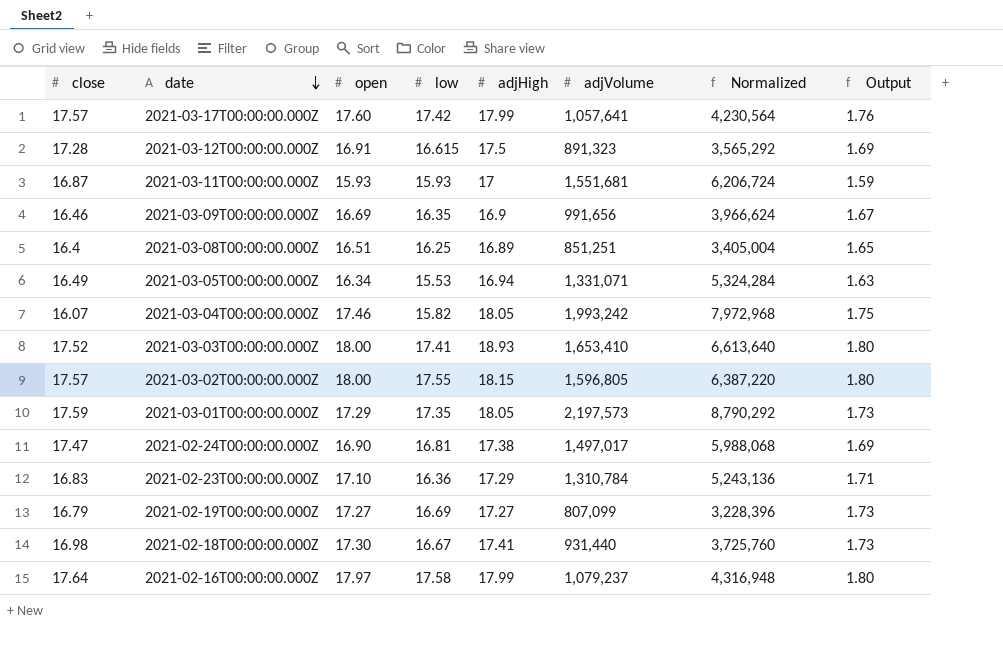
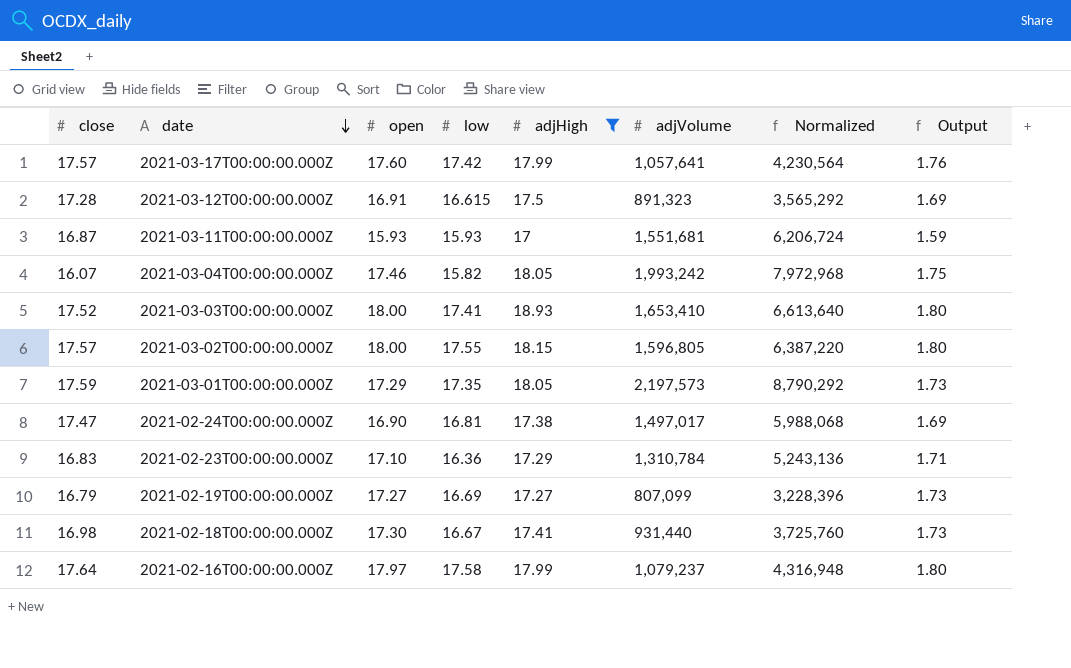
filter: none -> adjHigh >= 17

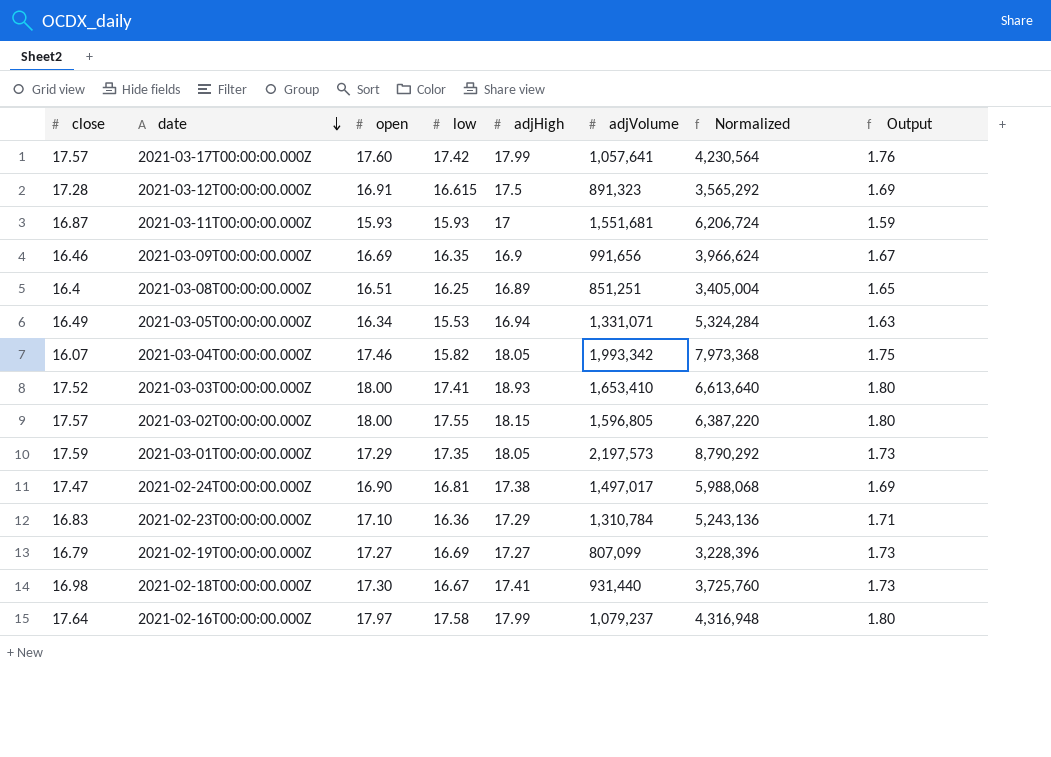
filter: adjHigh >= 17 -> none
2021-03-04T00:00:00.000Z | adjVolume: 1,993,242 -> 1,993,342
2021-03-04T00:00:00.000Z | Normalized: 7,972,968 -> 7,973,368

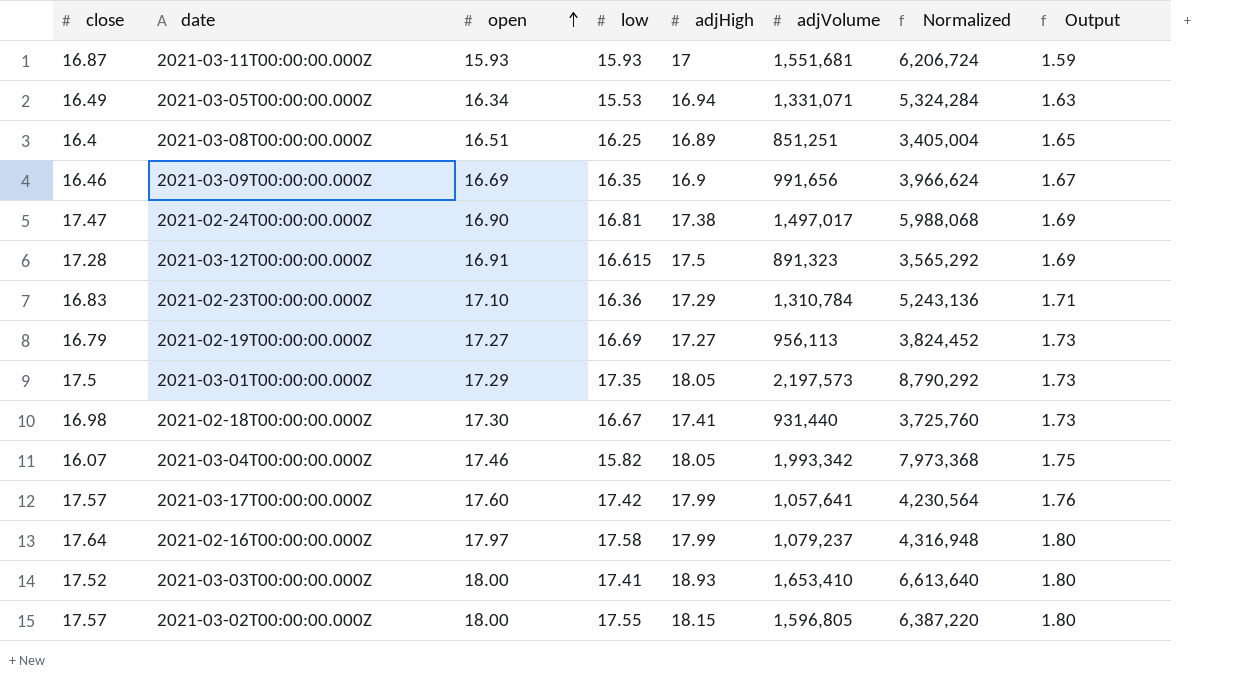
row order: date descending -> open ascending
2021-02-19T00:00:00.000Z | adjVolume: 807,099 -> 956,113
2021-02-19T00:00:00.000Z | Normalized: 3,228,396 -> 3,824,452
2021-03-01T00:00:00.000Z | close: 17.59 -> 17.5

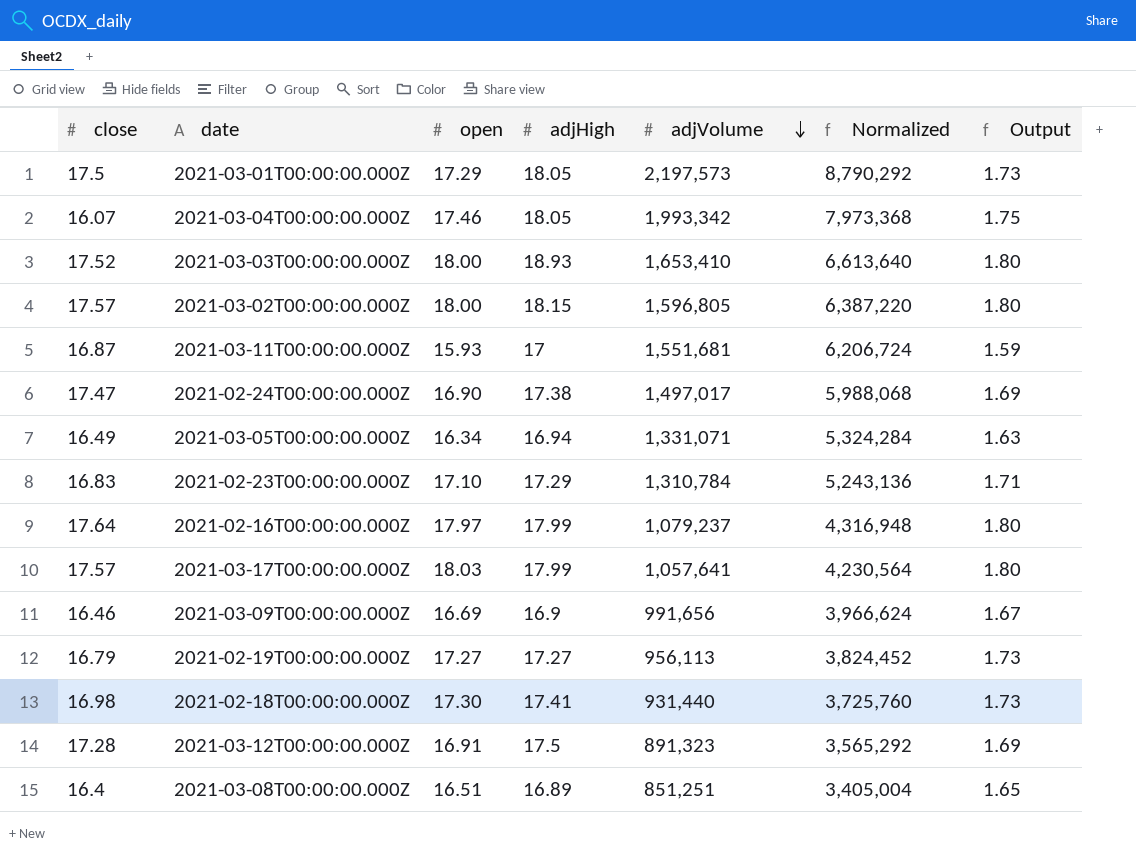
row order: open ascending -> adjVolume descending
column low | position: 4 -> none
2021-03-17T00:00:00.000Z | open: 17.60 -> 18.03
2021-03-17T00:00:00.000Z | Output: 1.76 -> 1.80

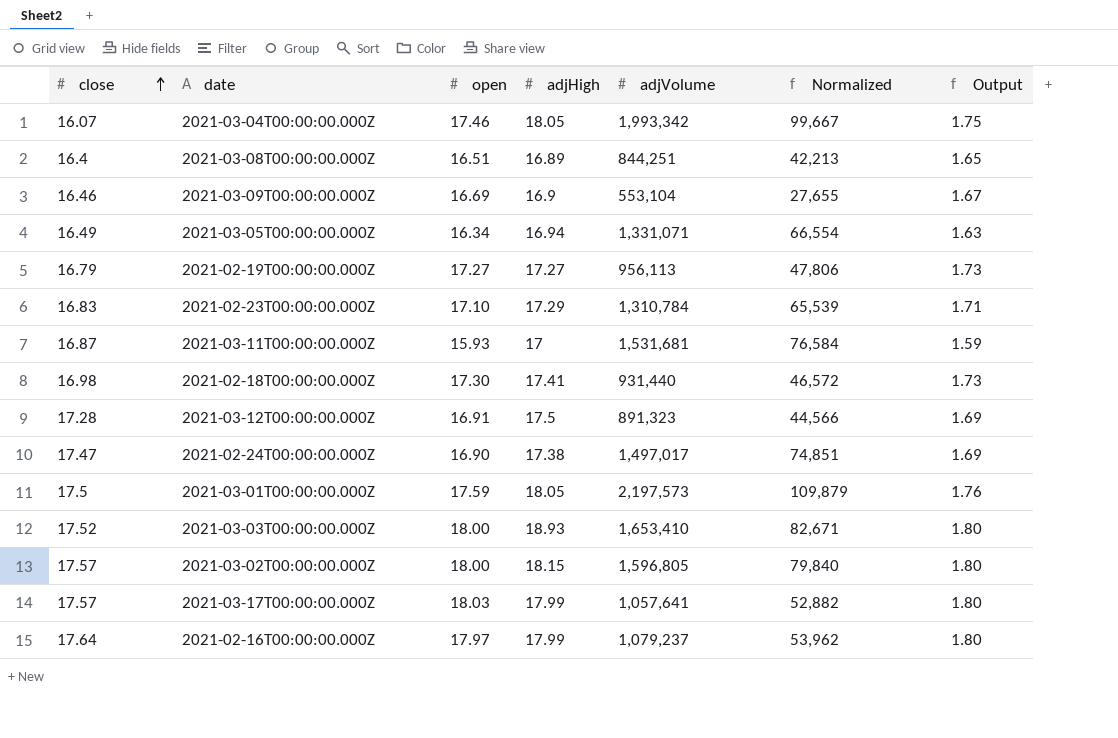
row order: adjVolume descending -> close ascending
column Normalized | formula: [adjVolume] * 4 -> [adjVolume] * 0.05
2021-03-08T00:00:00.000Z | adjVolume: 851,251 -> 844,251
2021-03-09T00:00:00.000Z | adjVolume: 991,656 -> 553,104
2021-03-11T00:00:00.000Z | adjVolume: 1,551,681 -> 1,531,681
2021-03-01T00:00:00.000Z | open: 17.29 -> 17.59
2021-03-01T00:00:00.000Z | Output: 1.73 -> 1.76

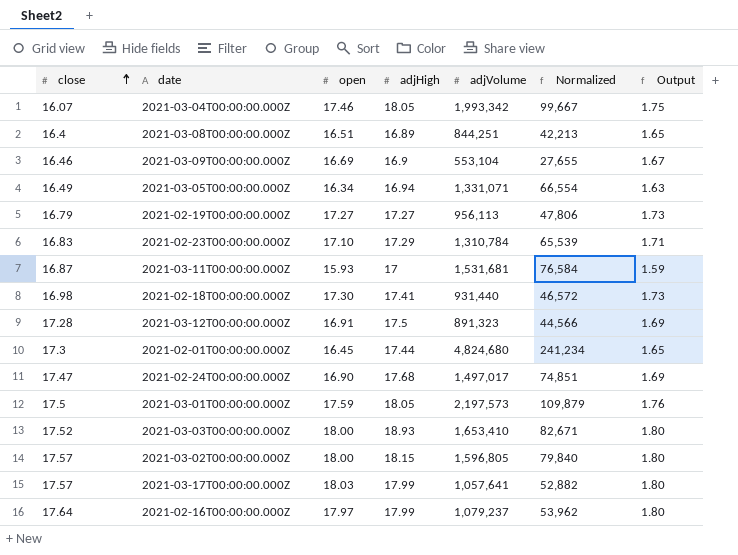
row 2021-02-01T00:00:00.000Z: none -> 17.3 | 16.45 | 17.44 | 4,824,680 | 241,234 | 1.65
2021-02-24T00:00:00.000Z | adjHigh: 17.38 -> 17.68

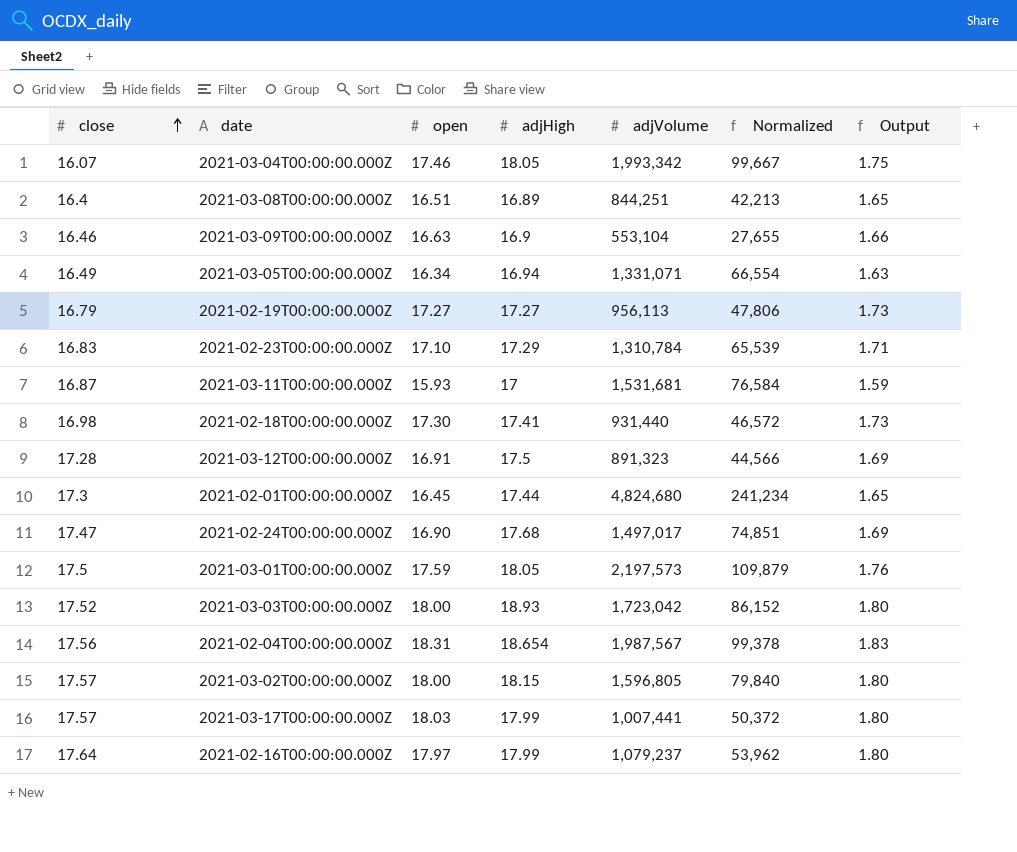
2021-03-09T00:00:00.000Z | open: 16.69 -> 16.63
2021-03-09T00:00:00.000Z | Output: 1.67 -> 1.66
2021-03-03T00:00:00.000Z | adjVolume: 1,653,410 -> 1,723,042
2021-03-03T00:00:00.000Z | Normalized: 82,671 -> 86,152
row 2021-02-04T00:00:00.000Z: none -> 17.56 | 18.31 | 18.654 | 1,987,567 | 99,378 | 1.83
2021-03-17T00:00:00.000Z | adjVolume: 1,057,641 -> 1,007,441
2021-03-17T00:00:00.000Z | Normalized: 52,882 -> 50,372

